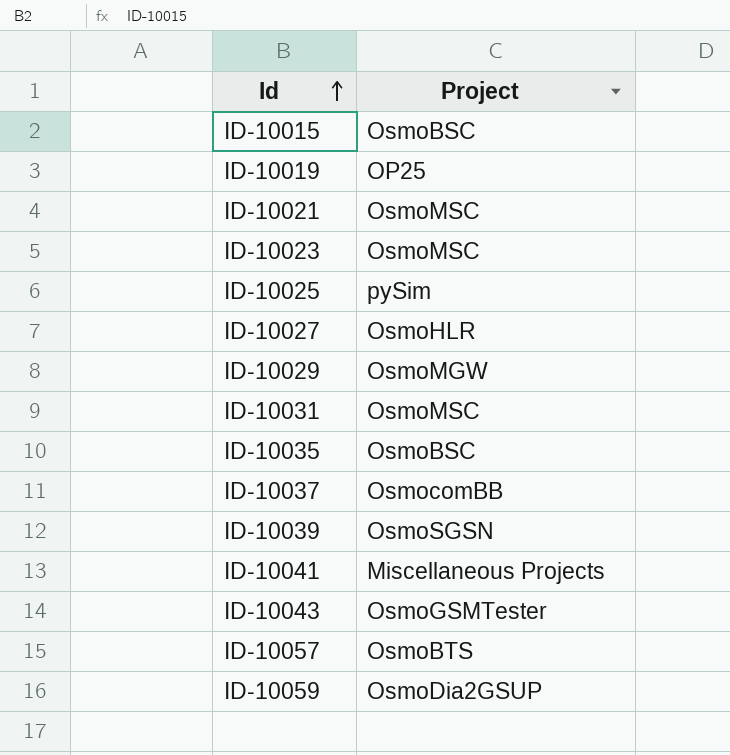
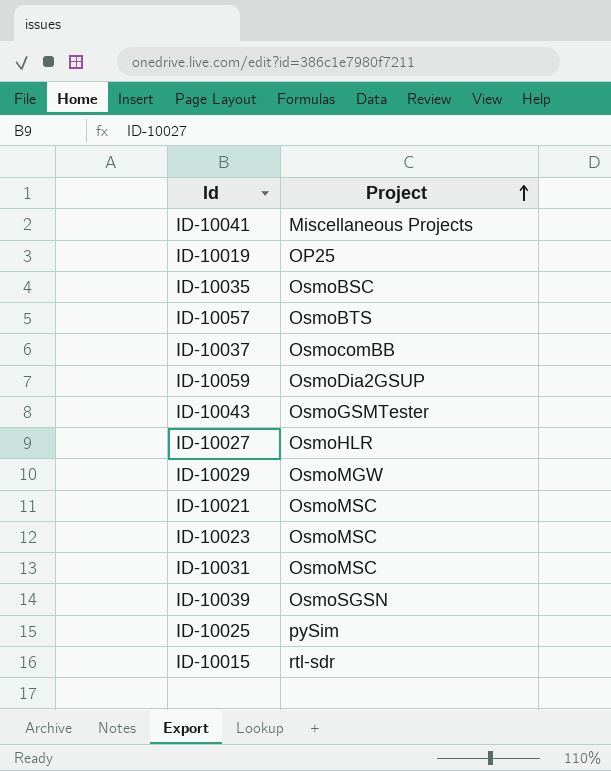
row order: Id ascending -> Project ascending
ID-10015 | Project: OsmoBSC -> rtl-sdr

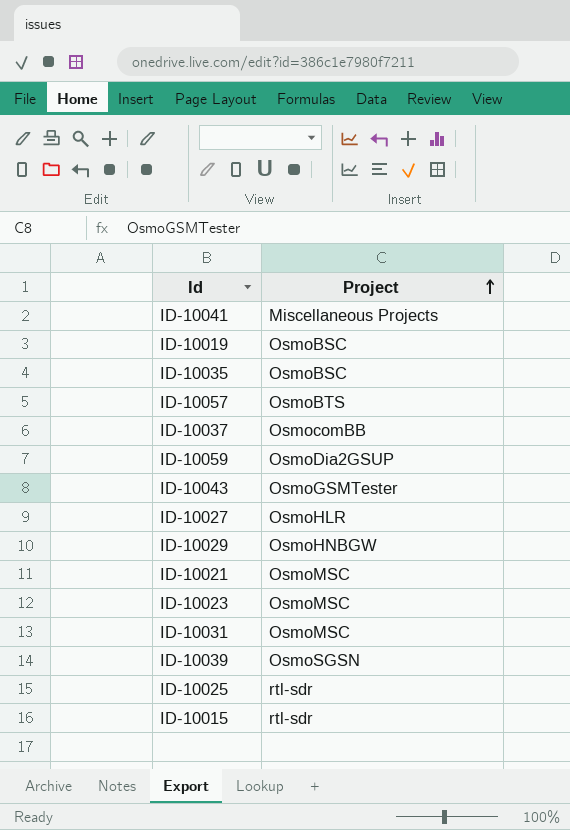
ID-10019 | Project: OP25 -> OsmoBSC
ID-10029 | Project: OsmoMGW -> OsmoHNBGW
ID-10025 | Project: pySim -> rtl-sdr

